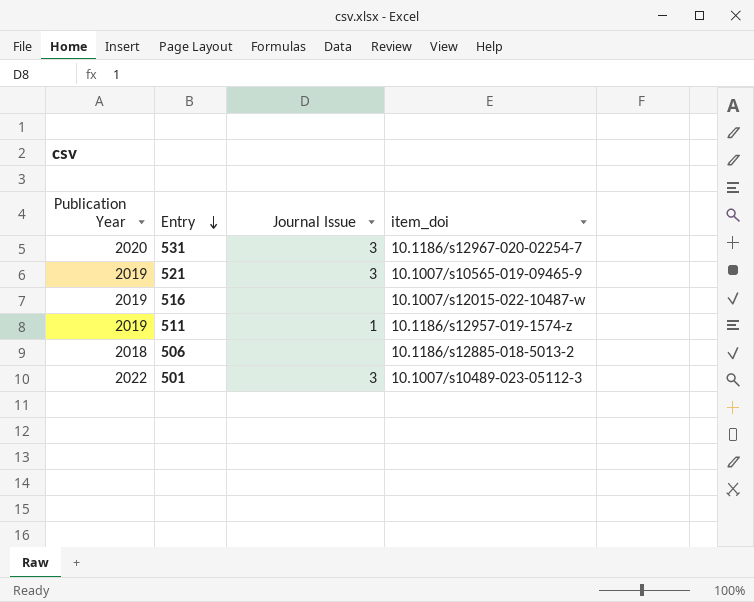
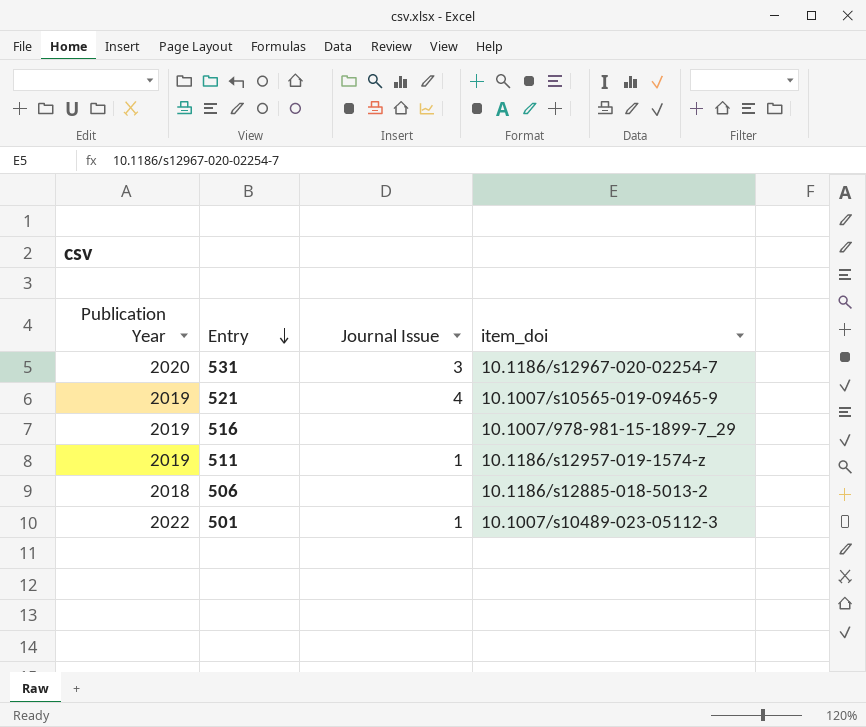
521 | Journal Issue: 3 -> 4
516 | item_doi: 10.1007/s12015-022-10487-w -> 10.1007/978-981-15-1899-7_29
501 | Journal Issue: 3 -> 1

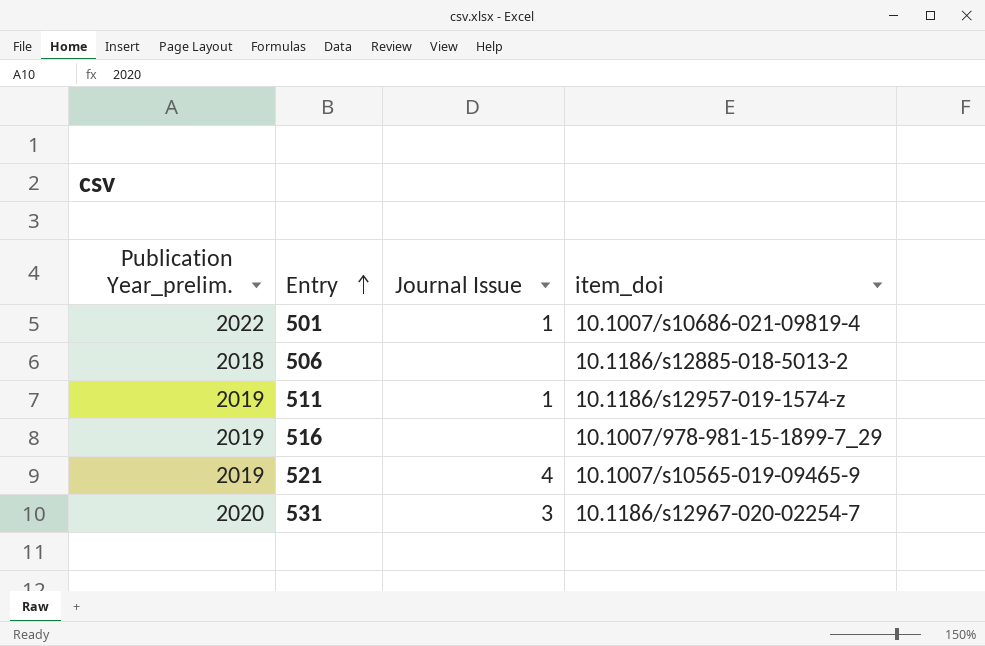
row order: Entry descending -> Entry ascending
column name: Publication Year -> Publication Year_prelim.
501 | item_doi: 10.1007/s10489-023-05112-3 -> 10.1007/s10686-021-09819-4

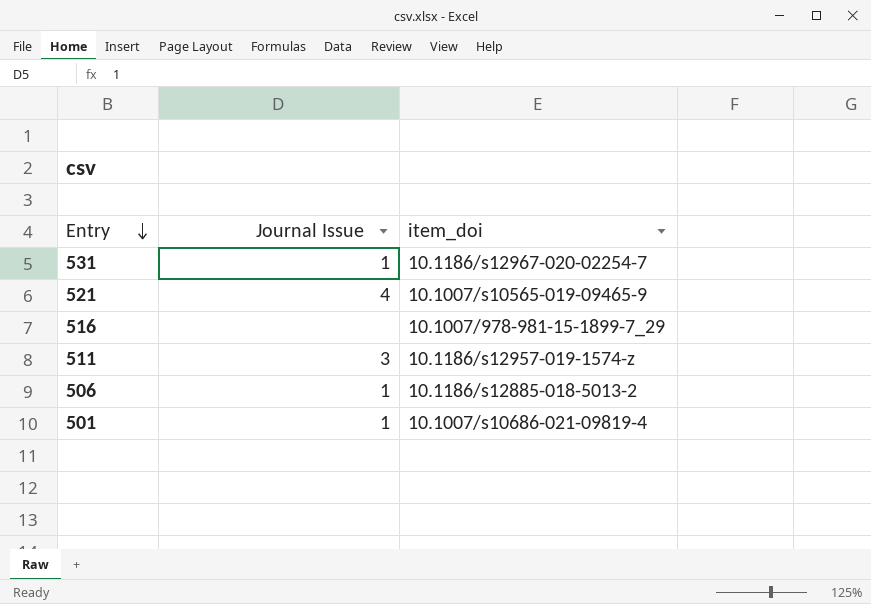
row order: Entry ascending -> Entry descending
column Publication Year_prelim. | position: 1 -> none
531 | Journal Issue: 3 -> 1
511 | Journal Issue: 1 -> 3
506 | Journal Issue: none -> 1

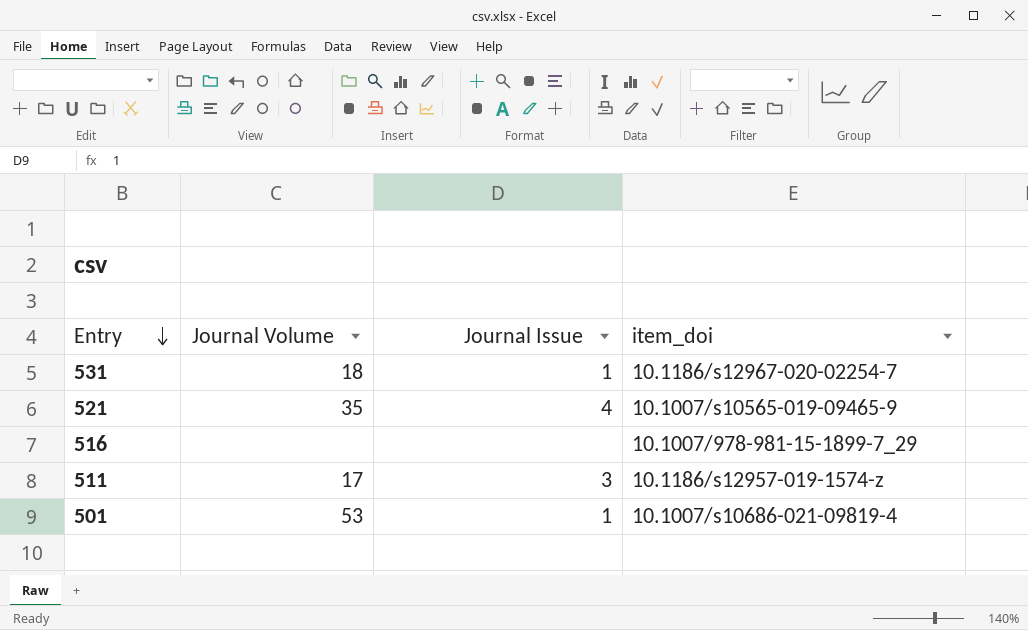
column Journal Volume | position: none -> 2
row 506: 1 | 10.1186/s12885-018-5013-2 -> none

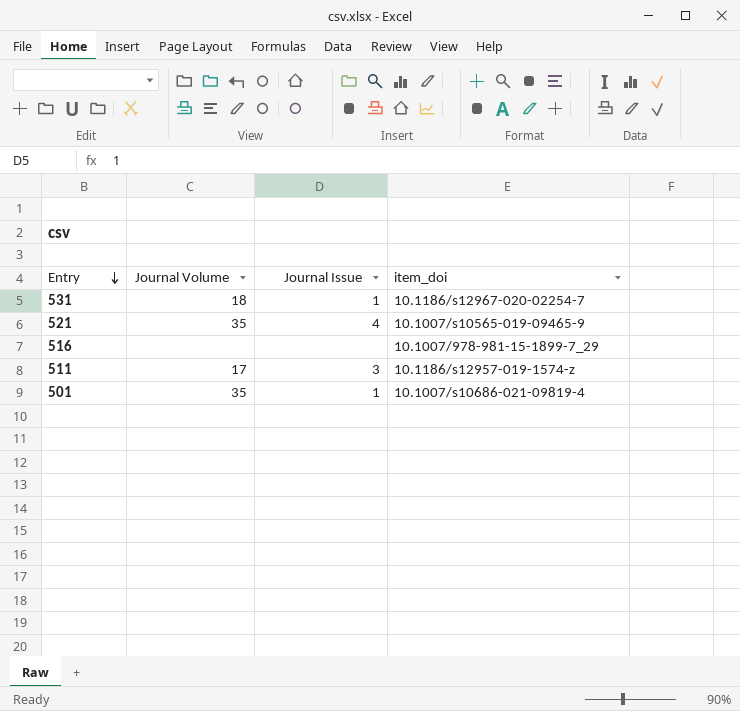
501 | Journal Volume: 53 -> 35

